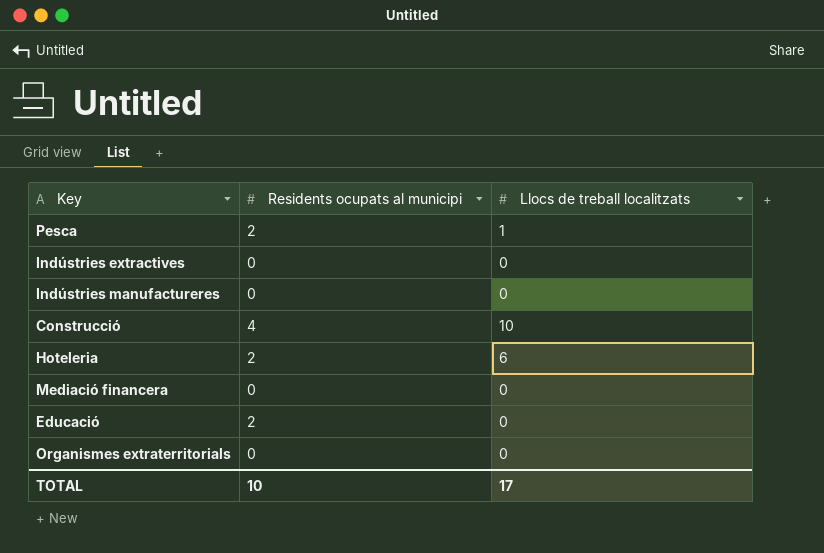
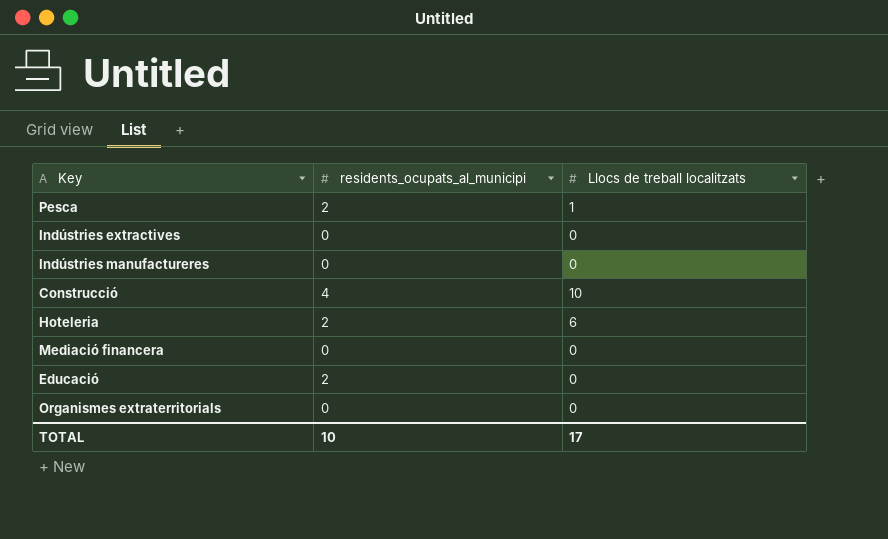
column name: Residents ocupats al municipi -> residents_ocupats_al_municipi

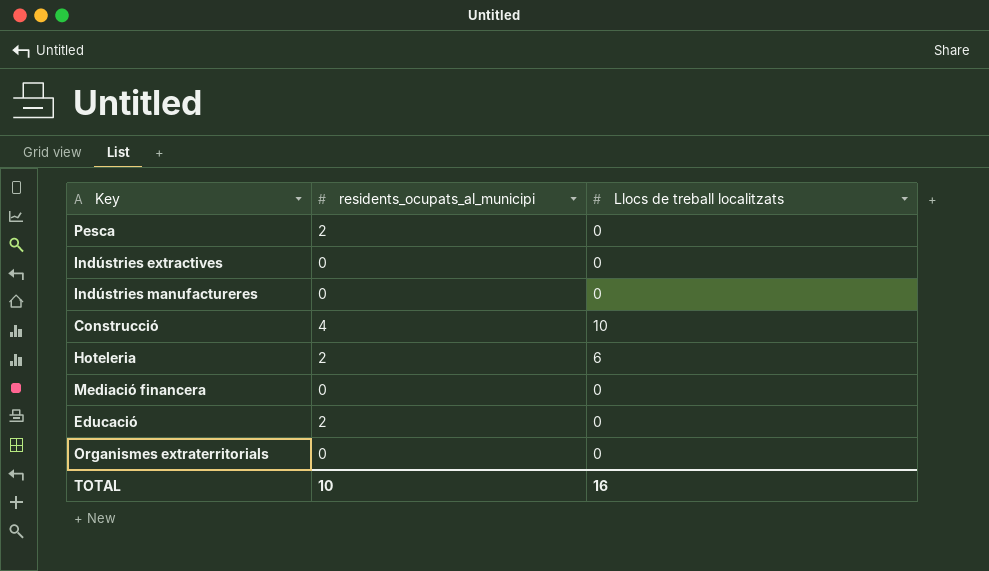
Pesca | Llocs de treball localitzats: 1 -> 0
TOTAL | Llocs de treball localitzats: 17 -> 16

